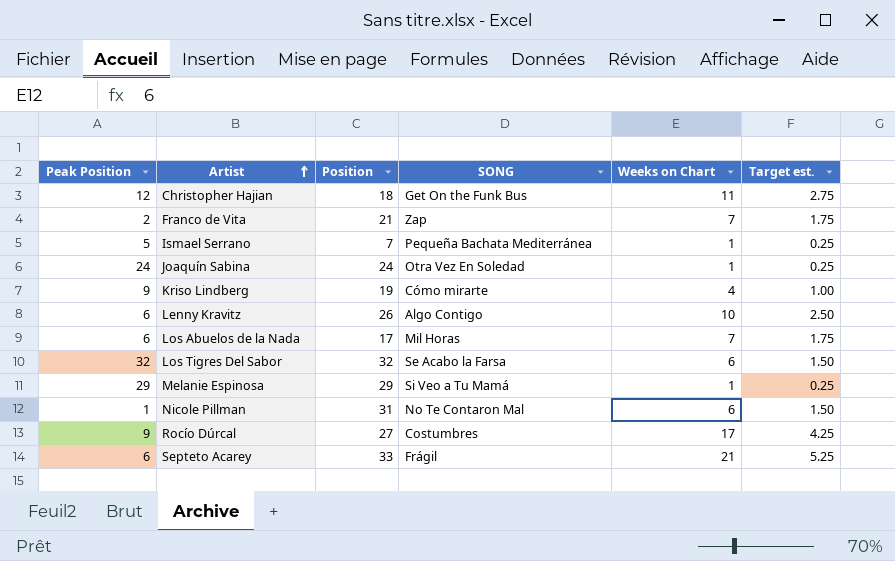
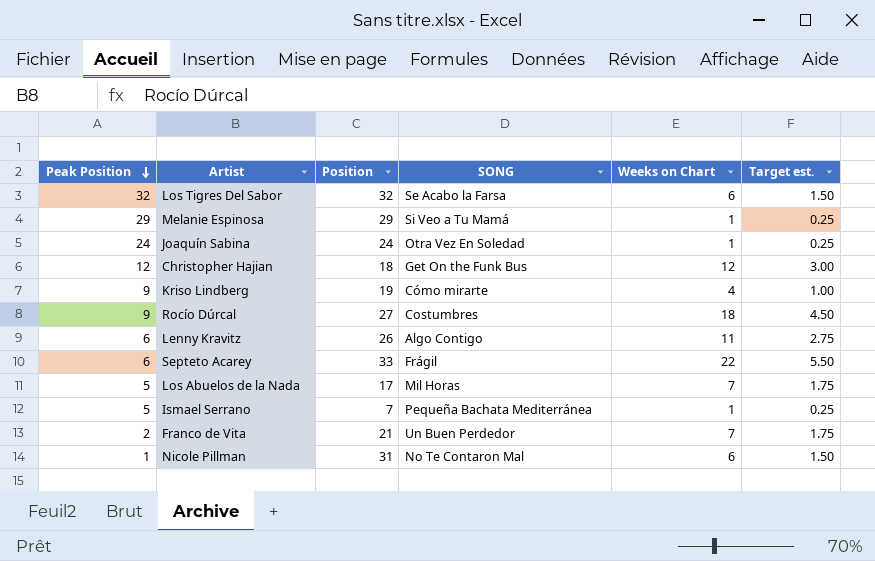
row order: Artist ascending -> Peak Position descending
Christopher Hajian | Weeks on Chart: 11 -> 12
Christopher Hajian | Target est.: 2.75 -> 3.00
Rocío Dúrcal | Weeks on Chart: 17 -> 18
Rocío Dúrcal | Target est.: 4.25 -> 4.50
Lenny Kravitz | Weeks on Chart: 10 -> 11
Lenny Kravitz | Target est.: 2.50 -> 2.75
Septeto Acarey | Weeks on Chart: 21 -> 22
Septeto Acarey | Target est.: 5.25 -> 5.50
Los Abuelos de la Nada | Peak Position: 6 -> 5
Franco de Vita | SONG: Zap -> Un Buen Perdedor

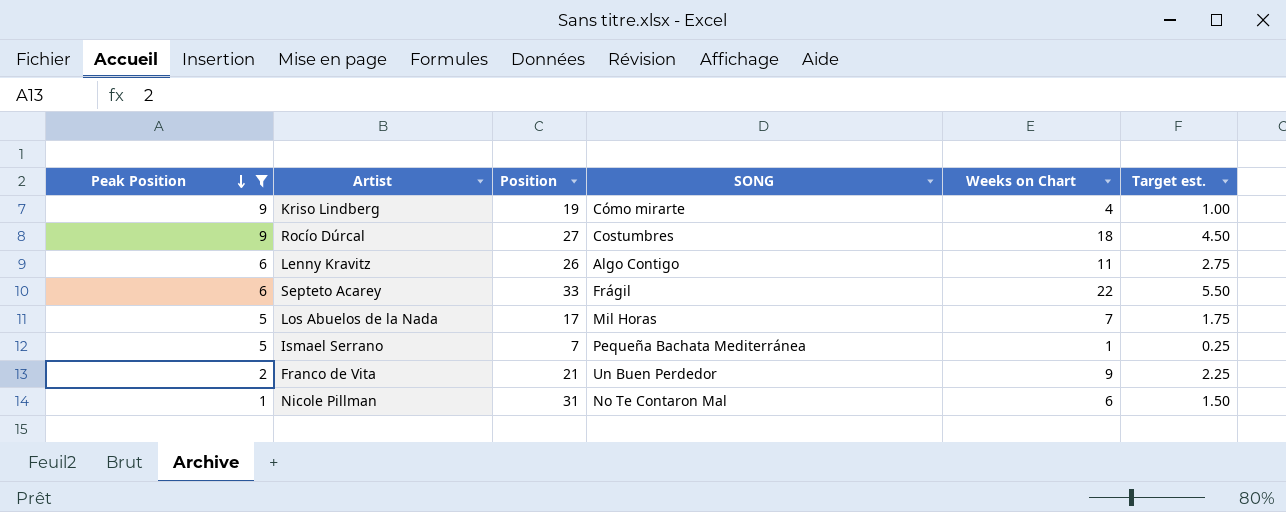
filter: none -> Peak Position <= 9
Franco de Vita | Weeks on Chart: 7 -> 9
Franco de Vita | Target est.: 1.75 -> 2.25

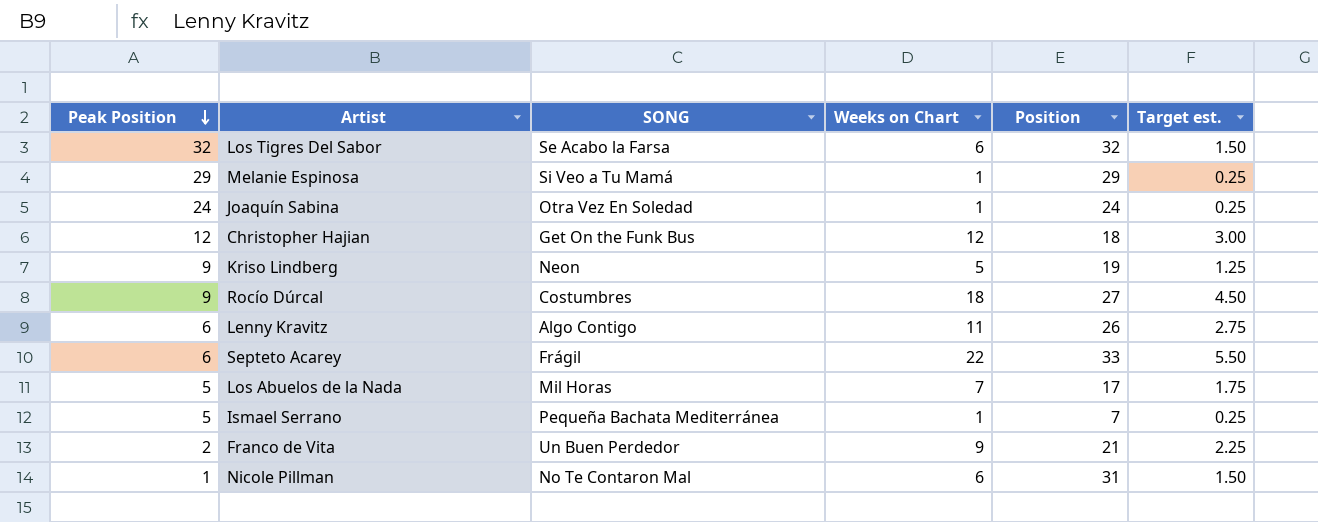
filter: Peak Position <= 9 -> none
column Position | position: 3 -> 5
Kriso Lindberg | SONG: Cómo mirarte -> Neon
Kriso Lindberg | Weeks on Chart: 4 -> 5
Kriso Lindberg | Target est.: 1.00 -> 1.25

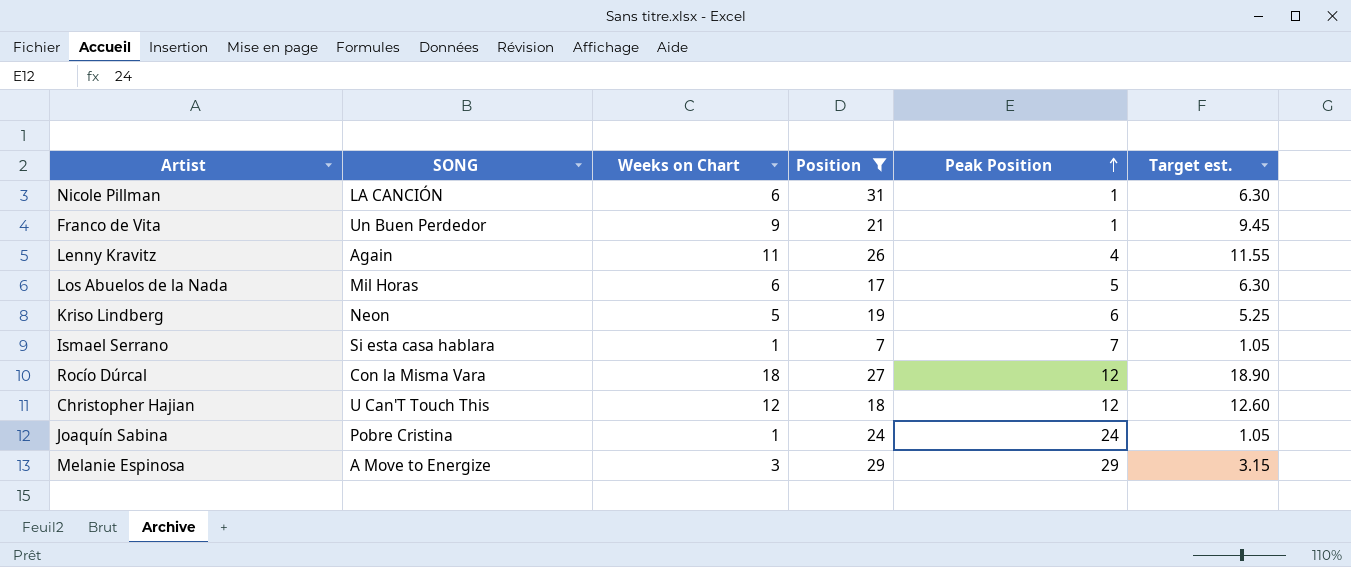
filter: none -> Position <= 31
row order: Peak Position descending -> Peak Position ascending
column Peak Position | position: 1 -> 5
column Target est. | formula: [Weeks on Chart] * 0.25 -> [Weeks on Chart] * 1.05
Nicole Pillman | SONG: No Te Contaron Mal -> LA CANCIÓN
Franco de Vita | Peak Position: 2 -> 1
Lenny Kravitz | SONG: Algo Contigo -> Again
Lenny Kravitz | Peak Position: 6 -> 4
Los Abuelos de la Nada | Weeks on Chart: 7 -> 6
Kriso Lindberg | Peak Position: 9 -> 6
Ismael Serrano | SONG: Pequeña Bachata Mediterránea -> Si esta casa hablara
Ismael Serrano | Peak Position: 5 -> 7
Rocío Dúrcal | SONG: Costumbres -> Con la Misma Vara
Rocío Dúrcal | Peak Position: 9 -> 12
Christopher Hajian | SONG: Get On the Funk Bus -> U Can'T Touch This
Joaquín Sabina | SONG: Otra Vez En Soledad -> Pobre Cristina
Melanie Espinosa | SONG: Si Veo a Tu Mamá -> A Move to Energize
Melanie Espinosa | Weeks on Chart: 1 -> 3

